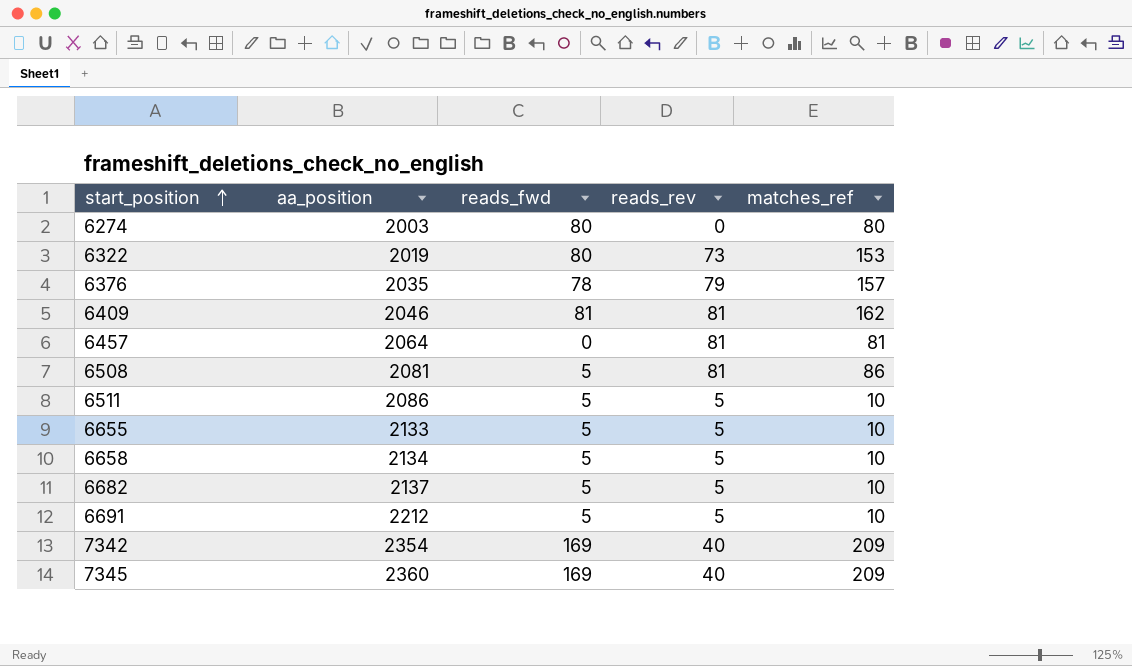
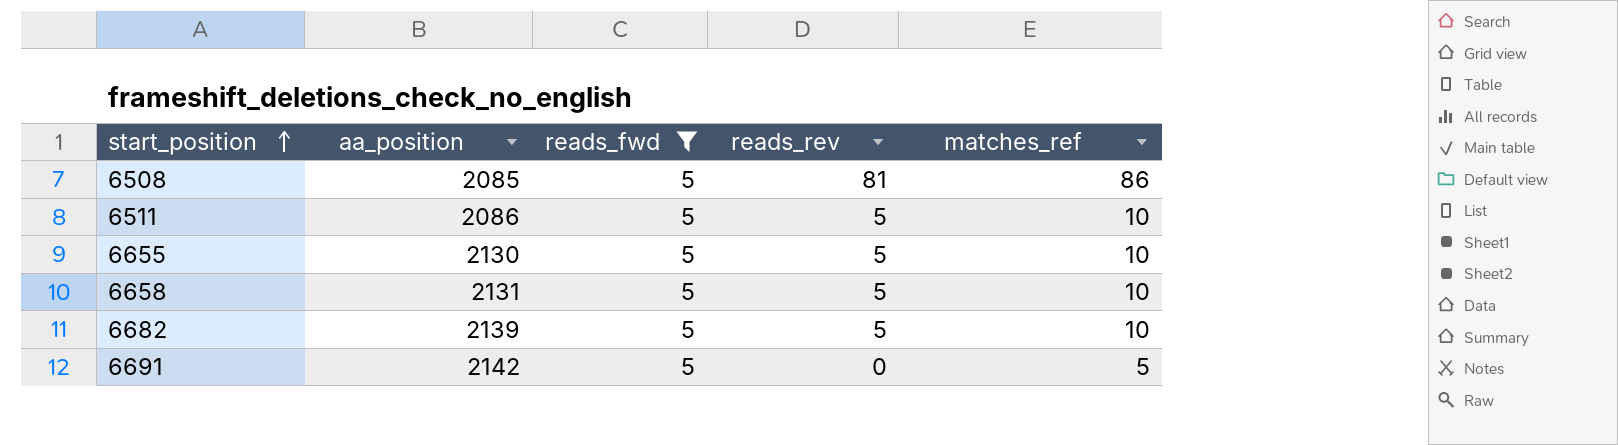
filter: none -> reads_fwd = 5
6508 | aa_position: 2081 -> 2085
6655 | aa_position: 2133 -> 2130
6658 | aa_position: 2134 -> 2131
6682 | aa_position: 2137 -> 2139
6691 | aa_position: 2212 -> 2142
6691 | reads_rev: 5 -> 0
6691 | matches_ref: 10 -> 5

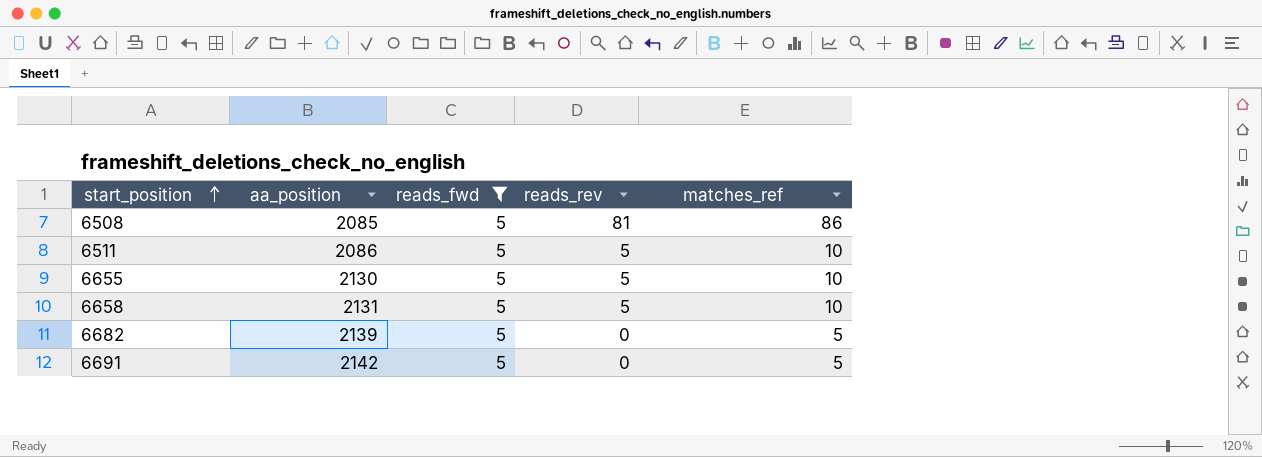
6682 | reads_rev: 5 -> 0
6682 | matches_ref: 10 -> 5

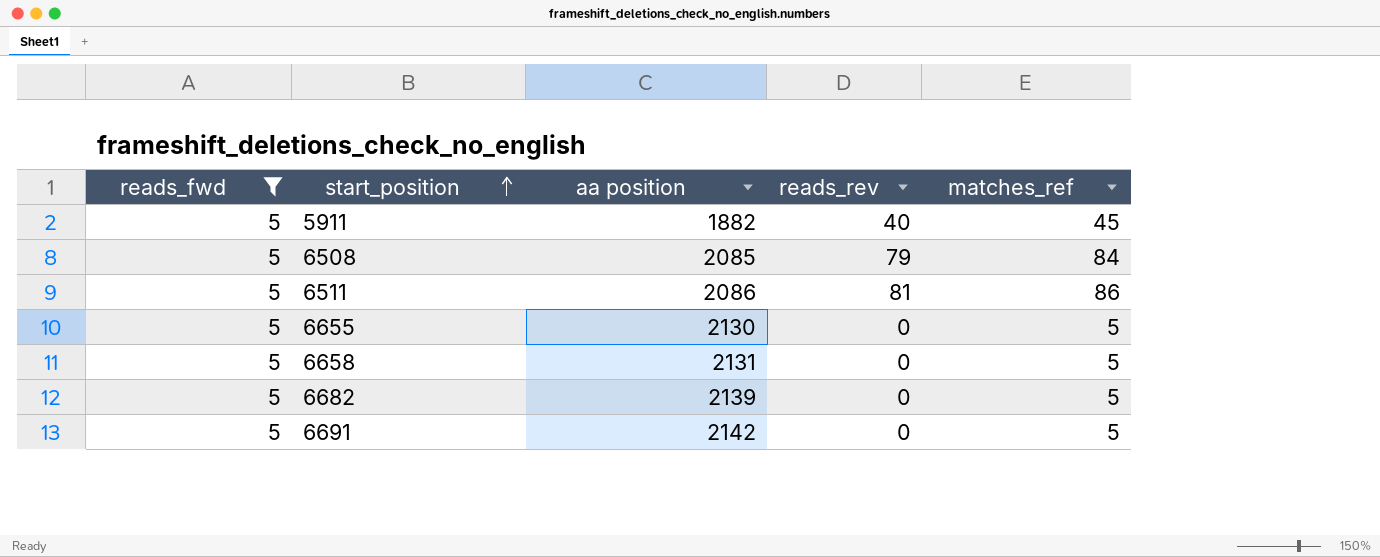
column reads_fwd | position: 3 -> 1
column name: aa_position -> aa position
row 5911: none -> 5 | 1882 | 40 | 45
6508 | reads_rev: 81 -> 79
6508 | matches_ref: 86 -> 84
6511 | reads_rev: 5 -> 81
6511 | matches_ref: 10 -> 86
6655 | reads_rev: 5 -> 0
6655 | matches_ref: 10 -> 5
6658 | reads_rev: 5 -> 0
6658 | matches_ref: 10 -> 5

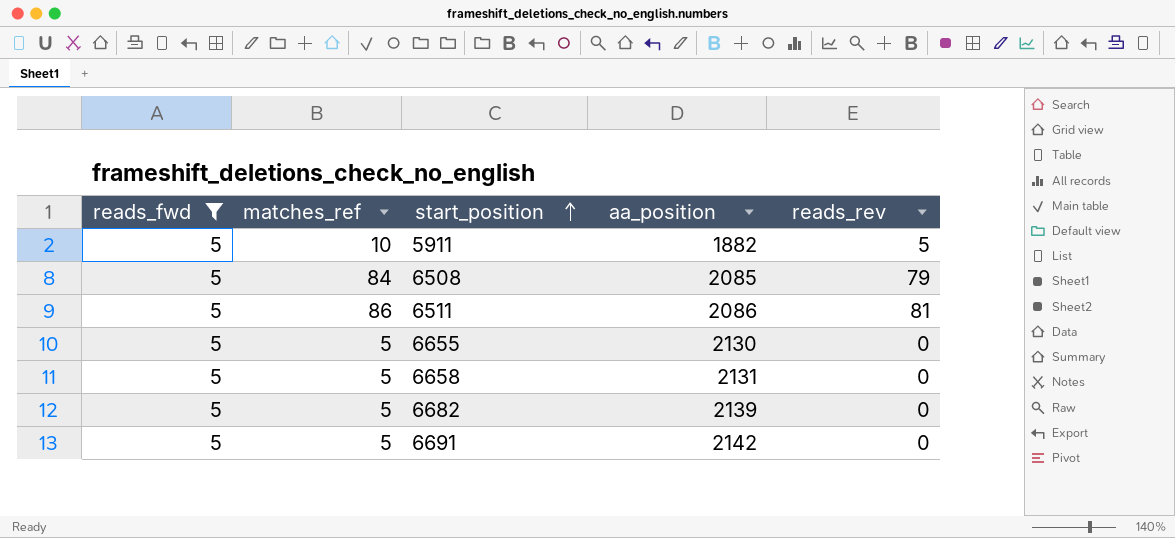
column matches_ref | position: 5 -> 2
column name: aa position -> aa_position
5911 | matches_ref: 45 -> 10
5911 | reads_rev: 40 -> 5

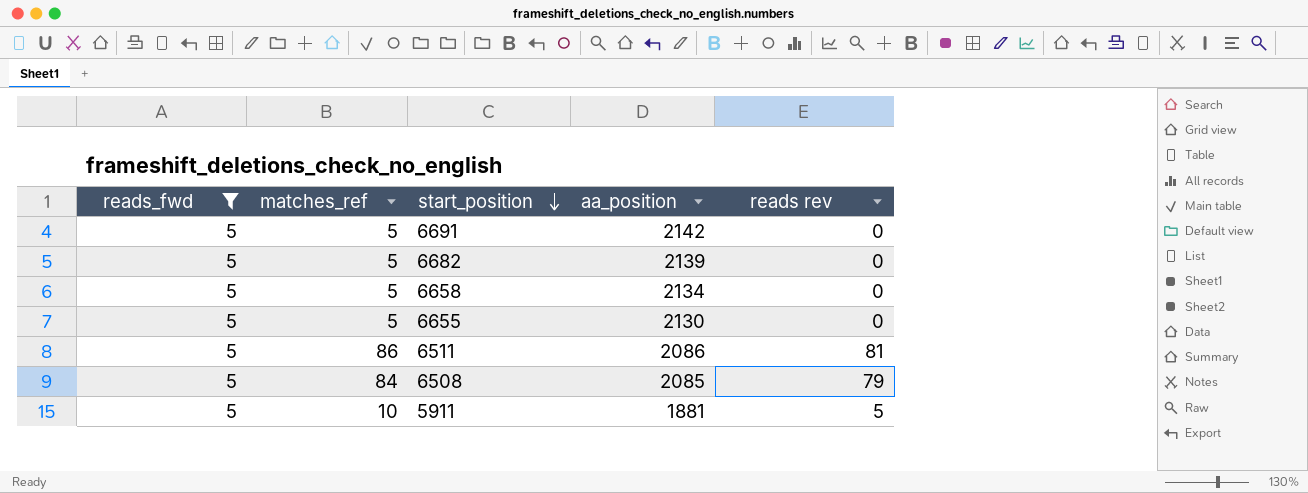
row order: start_position ascending -> start_position descending
column name: reads_rev -> reads rev
6658 | aa_position: 2131 -> 2134
5911 | aa_position: 1882 -> 1881

